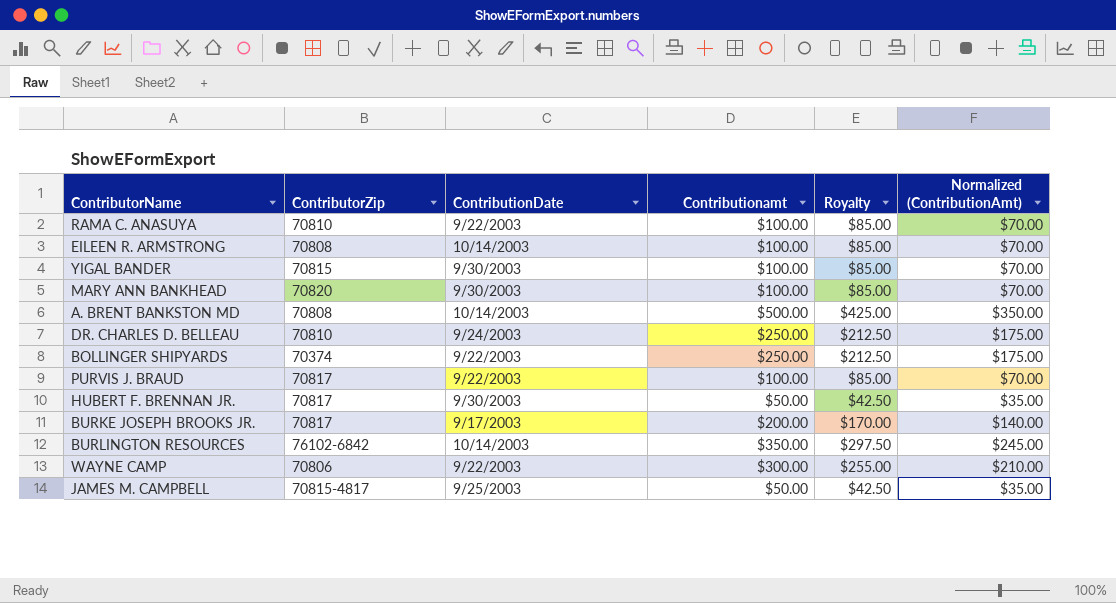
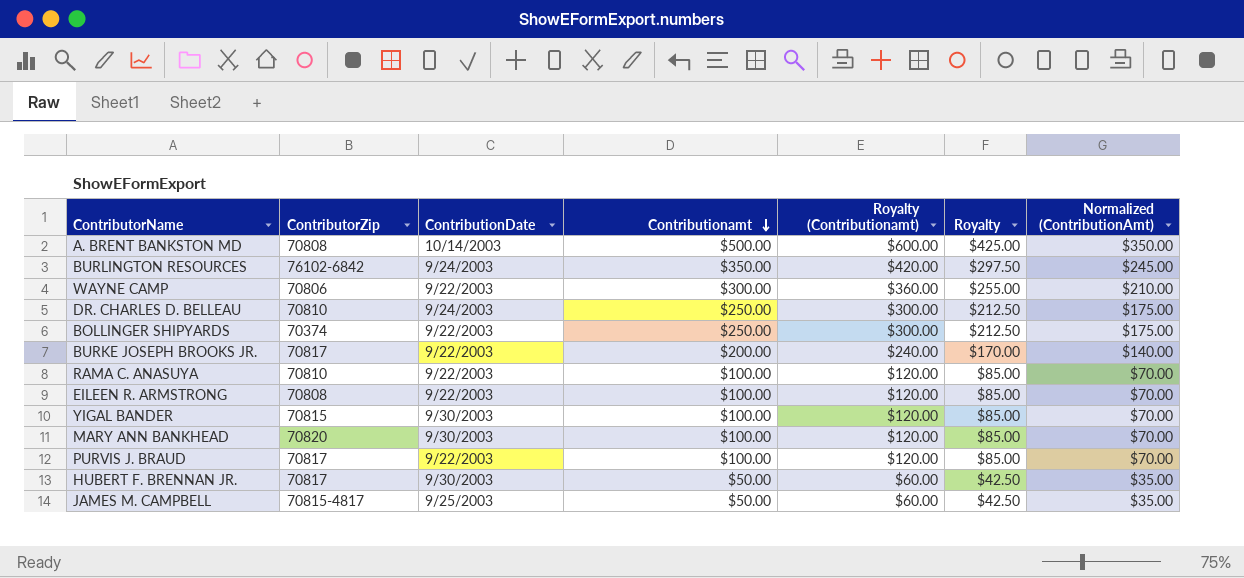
row order: none -> Contributionamt descending
column Royalty (Contributionamt) | formula: none -> [Contributionamt] * 1.2
BURLINGTON RESOURCES | ContributionDate: 10/14/2003 -> 9/24/2003
BURKE JOSEPH BROOKS JR. | ContributionDate: 9/17/2003 -> 9/22/2003
EILEEN R. ARMSTRONG | ContributionDate: 10/14/2003 -> 9/22/2003

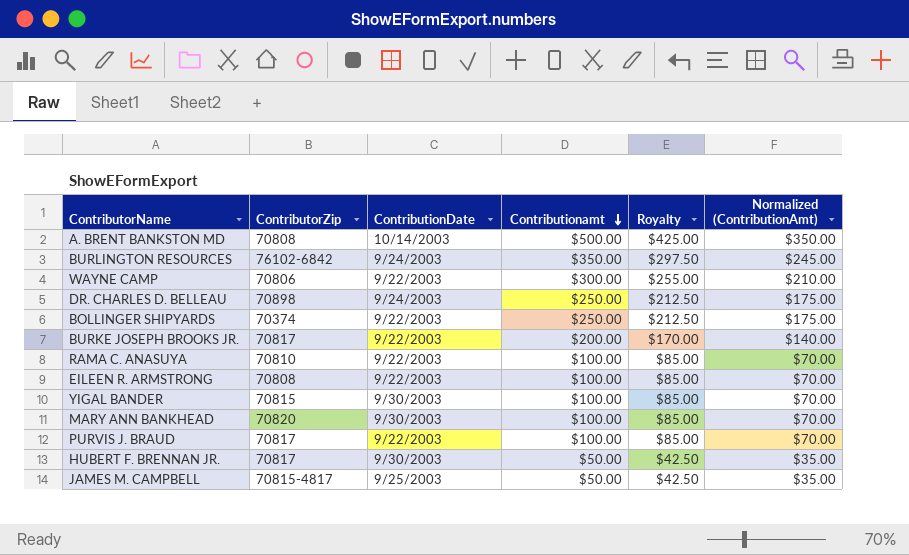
column Royalty (Contributionamt) | formula: [Contributionamt] * 1.2 -> none
DR. CHARLES D. BELLEAU | ContributorZip: 70810 -> 70898

